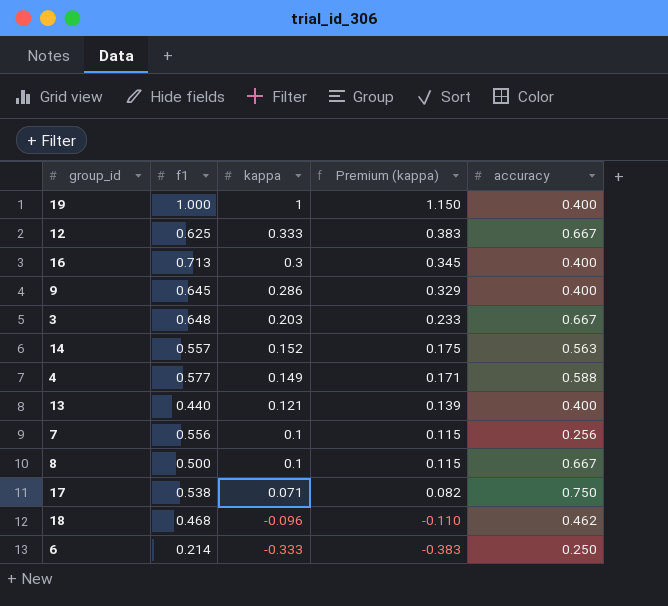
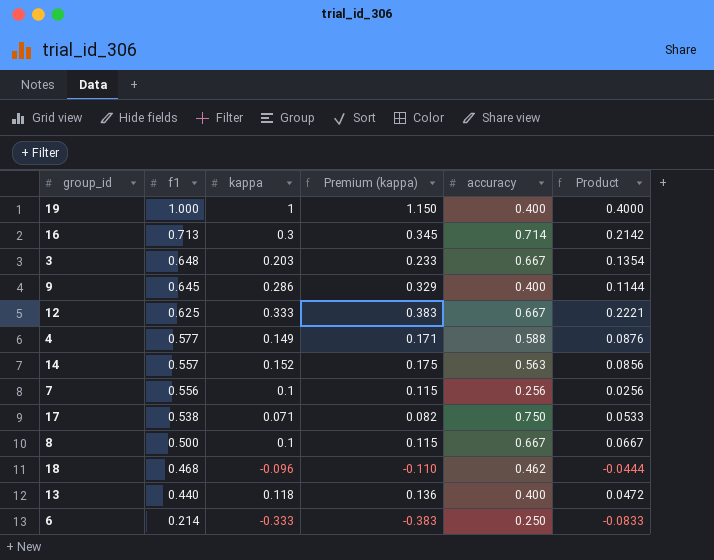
row order: kappa descending -> f1 descending
column Product | formula: none -> [kappa] * [accuracy]
16 | accuracy: 0.400 -> 0.714
13 | kappa: 0.121 -> 0.118
13 | Premium (kappa): 0.139 -> 0.136

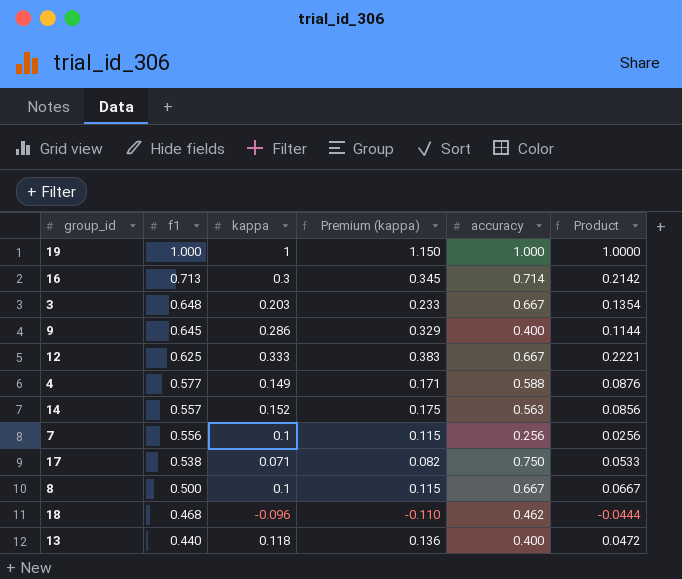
row 6: 0.214 | -0.333 | -0.383 | 0.250 | -0.0833 -> none
19 | accuracy: 0.400 -> 1.000
19 | Product: 0.4000 -> 1.0000

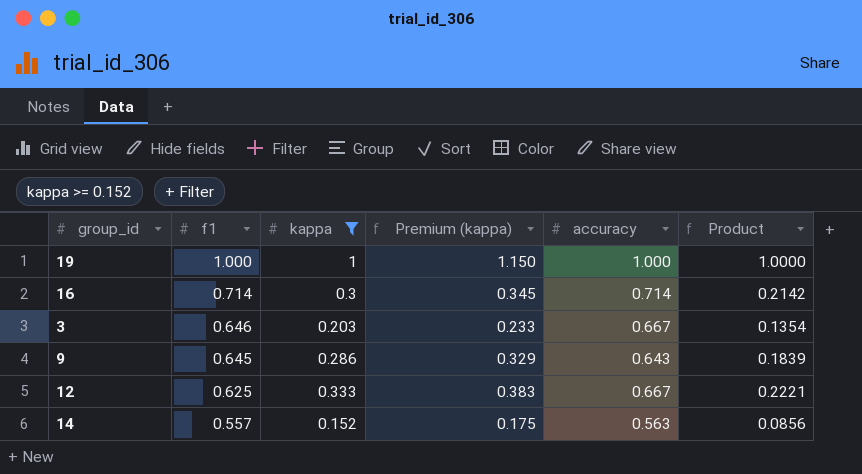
filter: none -> kappa >= 0.152
16 | f1: 0.713 -> 0.714
3 | f1: 0.648 -> 0.646
9 | accuracy: 0.400 -> 0.643
9 | Product: 0.1144 -> 0.1839

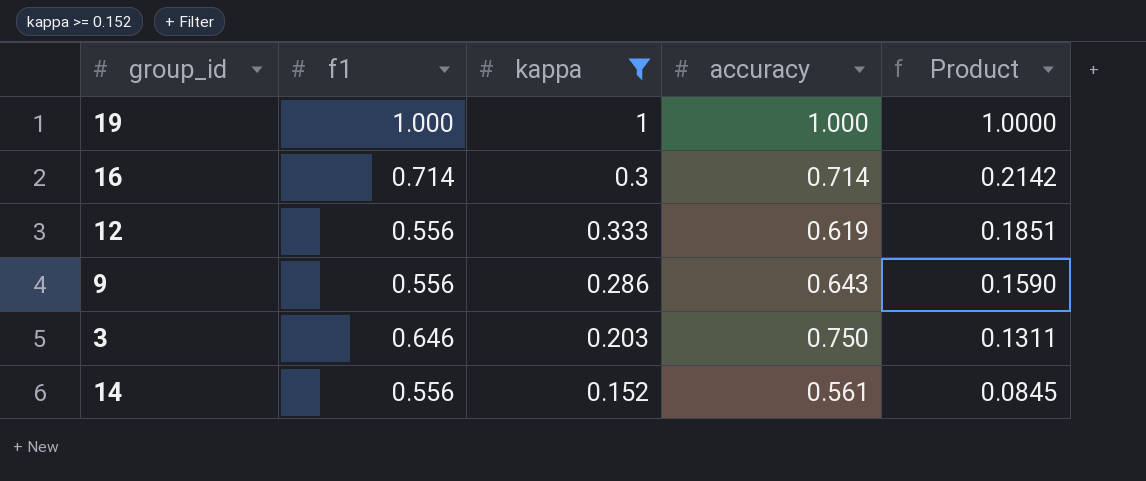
row order: f1 descending -> Product descending
column Premium (kappa) | formula: [kappa] * 1.15 -> none
column Product | formula: [kappa] * [accuracy] -> [f1] * [kappa]
12 | f1: 0.625 -> 0.556
12 | accuracy: 0.667 -> 0.619
9 | f1: 0.645 -> 0.556
3 | accuracy: 0.667 -> 0.750
14 | f1: 0.557 -> 0.556
14 | accuracy: 0.563 -> 0.561

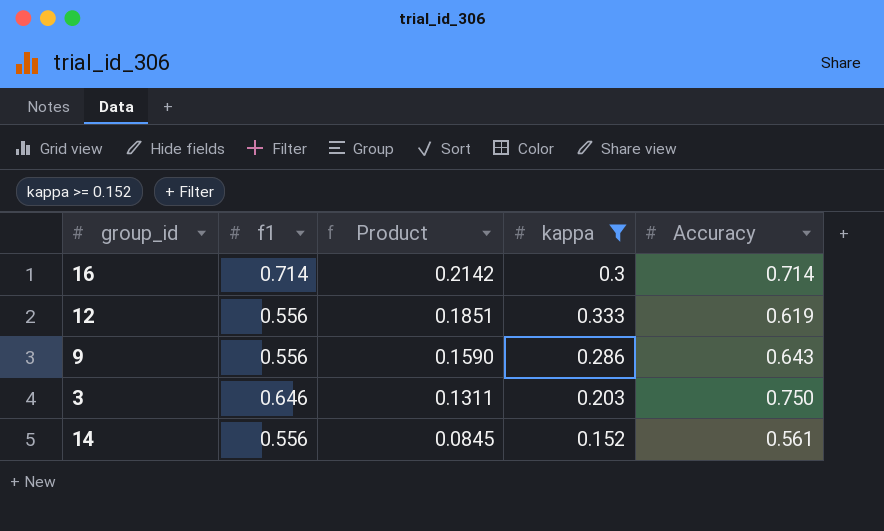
column Product | position: 5 -> 3
column name: accuracy -> Accuracy
row 19: 1.000 | 1 | 1.000 | 1.0000 -> none

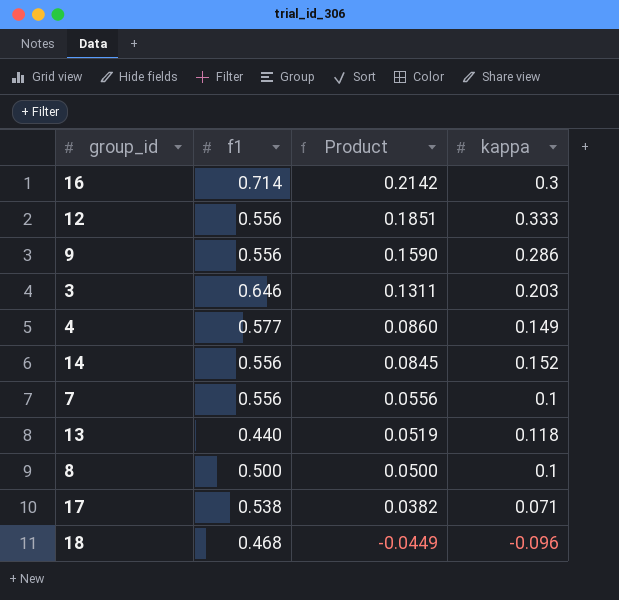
filter: kappa >= 0.152 -> none
column Accuracy | position: 5 -> none

